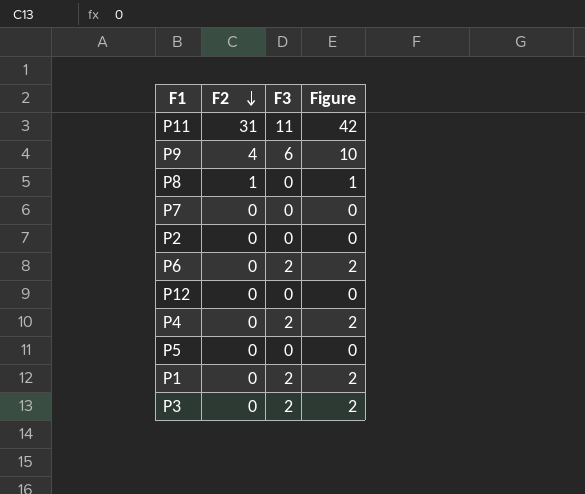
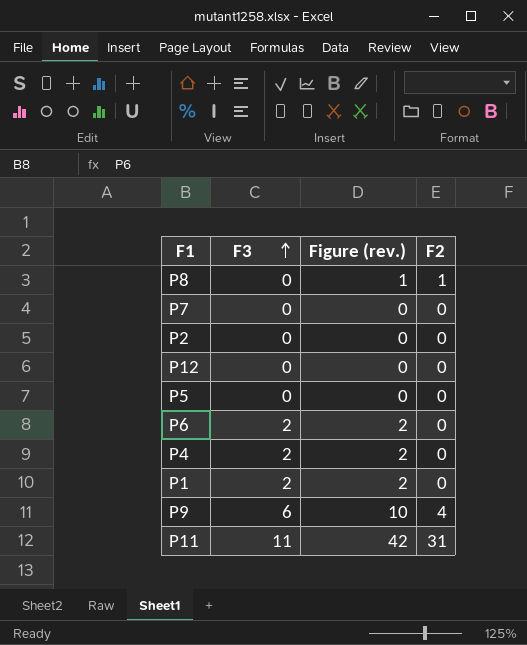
row order: F2 descending -> F3 ascending
column name: Figure -> Figure (rev.)
column F2 | position: 2 -> 4
row P3: 0 | 2 | 2 -> none

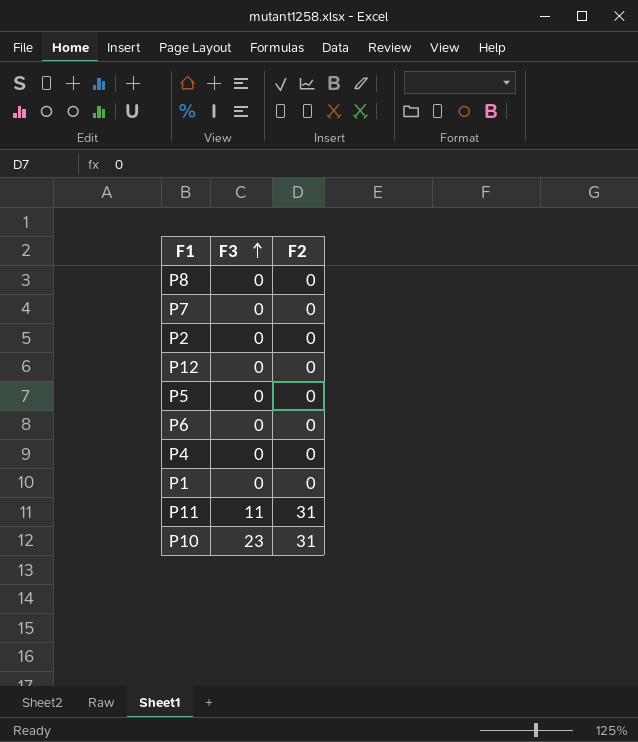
column Figure (rev.) | formula: [F3] + [F2] -> none
row P9: 6 | 10 | 4 -> none
P8 | F2: 1 -> 0
P6 | F3: 2 -> 0
P4 | F3: 2 -> 0
P1 | F3: 2 -> 0
row P10: none -> 23 | 31

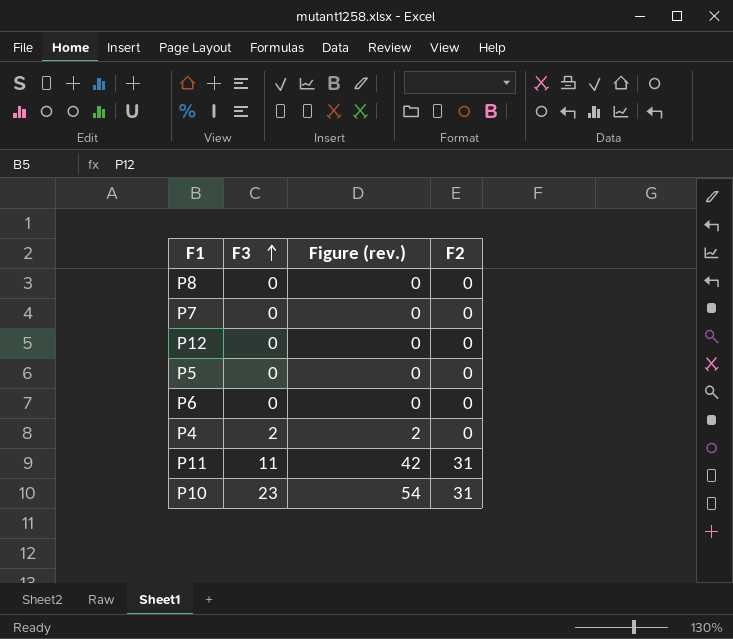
column Figure (rev.) | formula: none -> [F3] + [F2]
row P2: 0 | 0 -> none
row P1: 0 | 0 -> none
P4 | F3: 0 -> 2

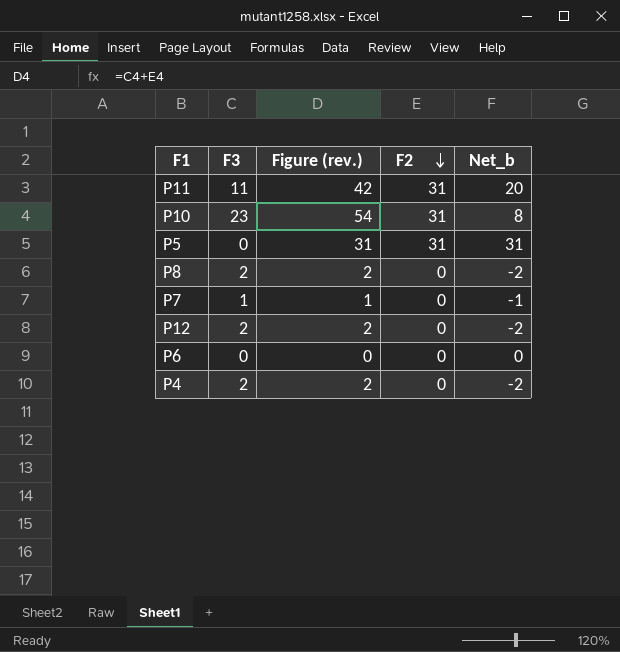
row order: F3 ascending -> F2 descending
column Net_b | formula: none -> [F2] - [F3]
P5 | Figure (rev.): 0 -> 31
P5 | F2: 0 -> 31
P8 | F3: 0 -> 2
P8 | Figure (rev.): 0 -> 2
P7 | F3: 0 -> 1
P7 | Figure (rev.): 0 -> 1
P12 | F3: 0 -> 2
P12 | Figure (rev.): 0 -> 2

